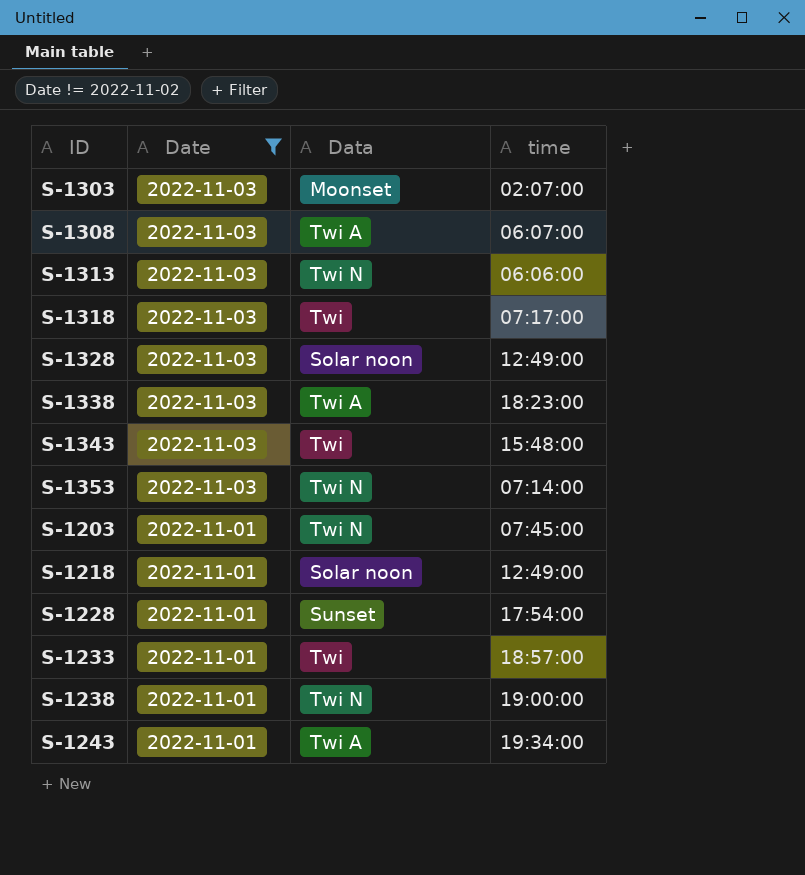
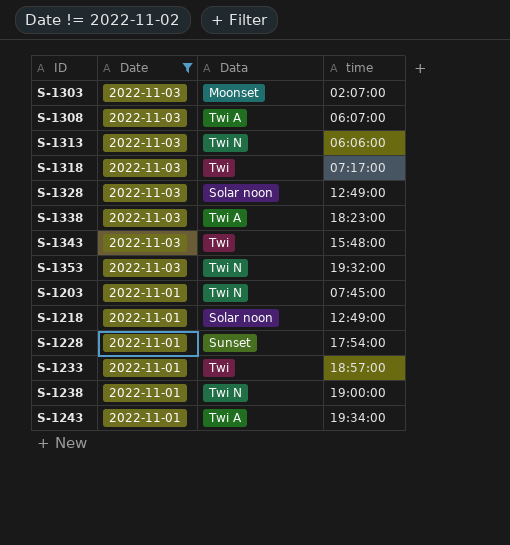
S-1353 | time: 07:14:00 -> 19:32:00

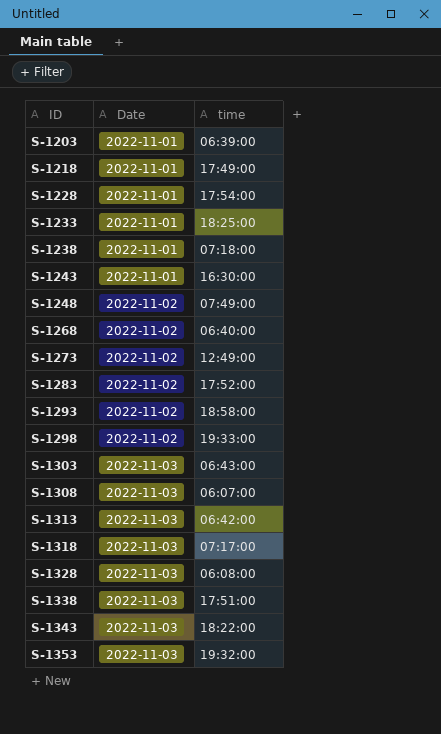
filter: Date != 2022-11-02 -> none
row order: Date descending -> ID ascending
column Data | position: 3 -> none
S-1203 | time: 07:45:00 -> 06:39:00
S-1218 | time: 12:49:00 -> 17:49:00
S-1233 | time: 18:57:00 -> 18:25:00
S-1238 | time: 19:00:00 -> 07:18:00
S-1243 | time: 19:34:00 -> 16:30:00
S-1303 | time: 02:07:00 -> 06:43:00
S-1313 | time: 06:06:00 -> 06:42:00
S-1328 | time: 12:49:00 -> 06:08:00
S-1338 | time: 18:23:00 -> 17:51:00
S-1343 | time: 15:48:00 -> 18:22:00

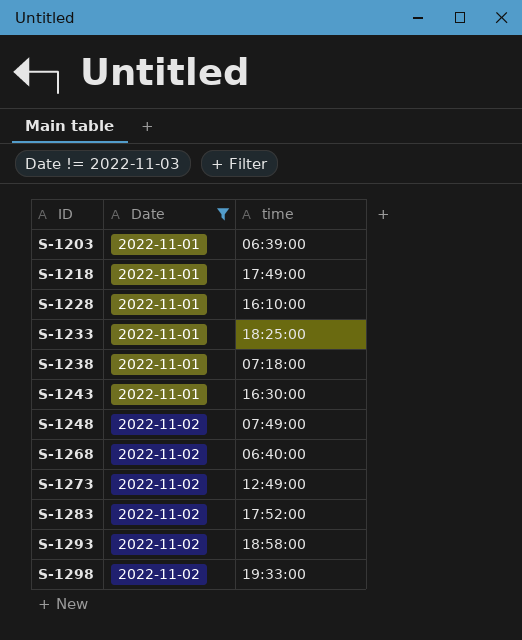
filter: none -> Date != 2022-11-03
S-1228 | time: 17:54:00 -> 16:10:00

